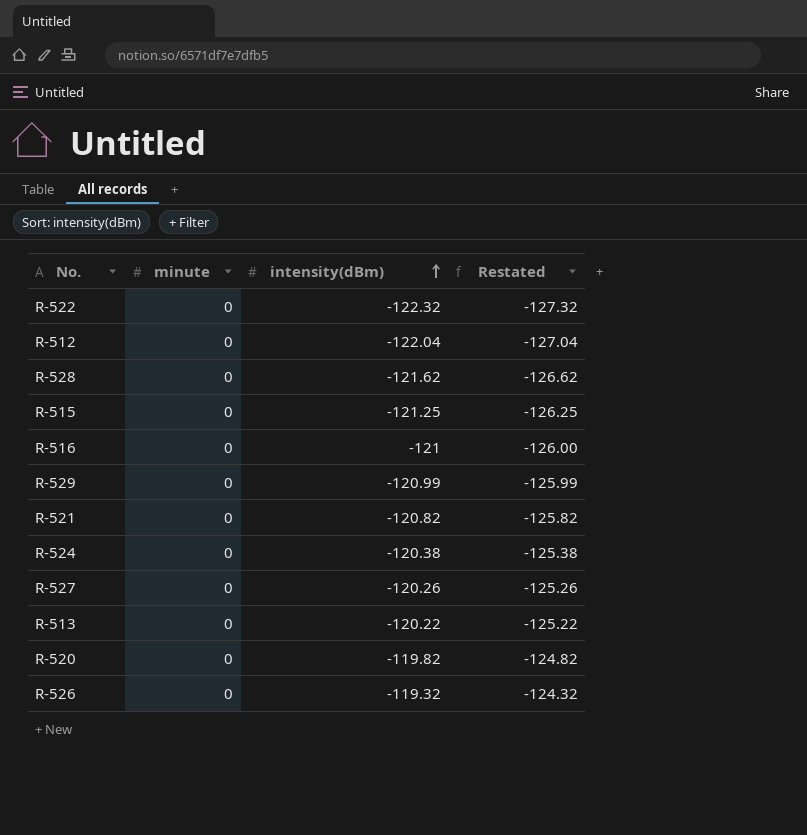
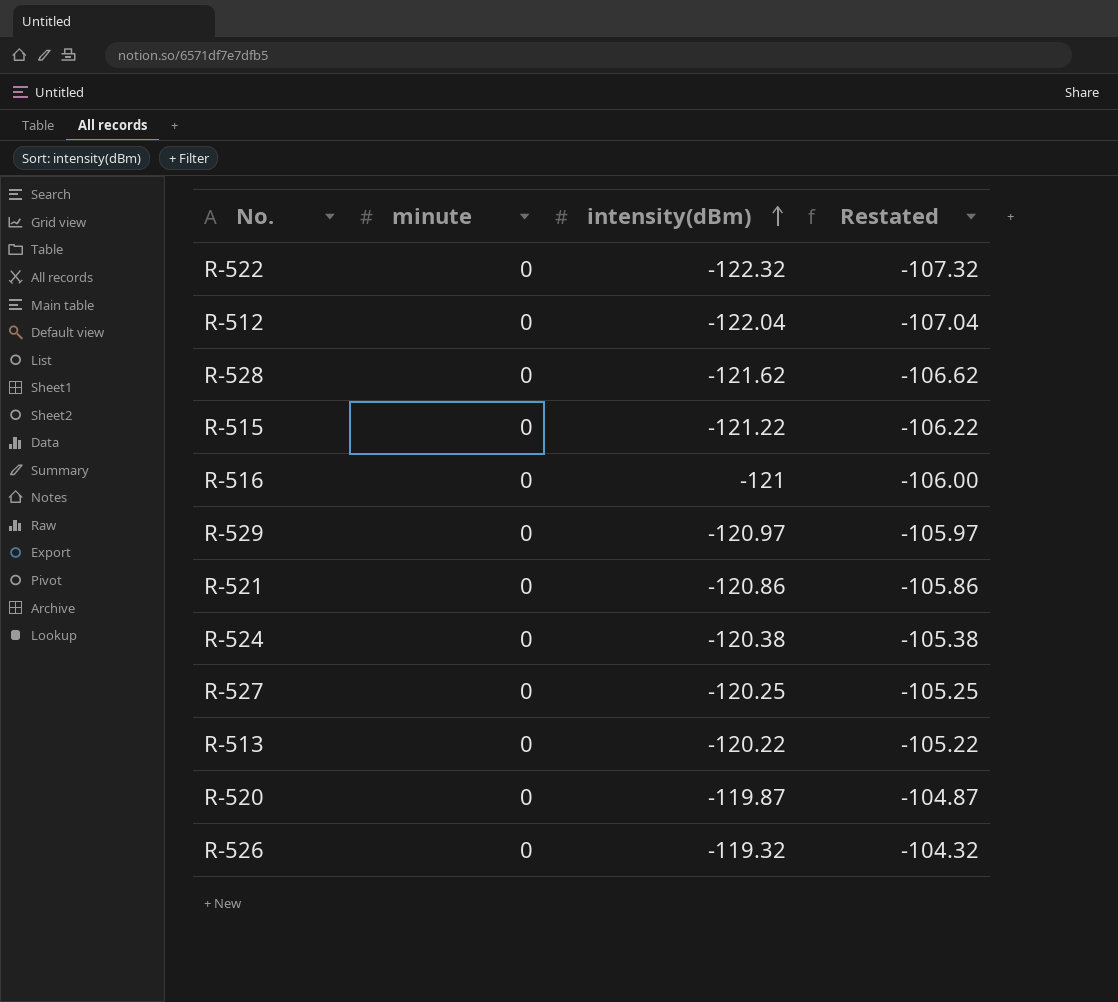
column Restated | formula: [intensity(dBm)] - 5 -> [intensity(dBm)] + 15
R-515 | intensity(dBm): -121.25 -> -121.22
R-529 | intensity(dBm): -120.99 -> -120.97
R-521 | intensity(dBm): -120.82 -> -120.86
R-527 | intensity(dBm): -120.26 -> -120.25
R-520 | intensity(dBm): -119.82 -> -119.87

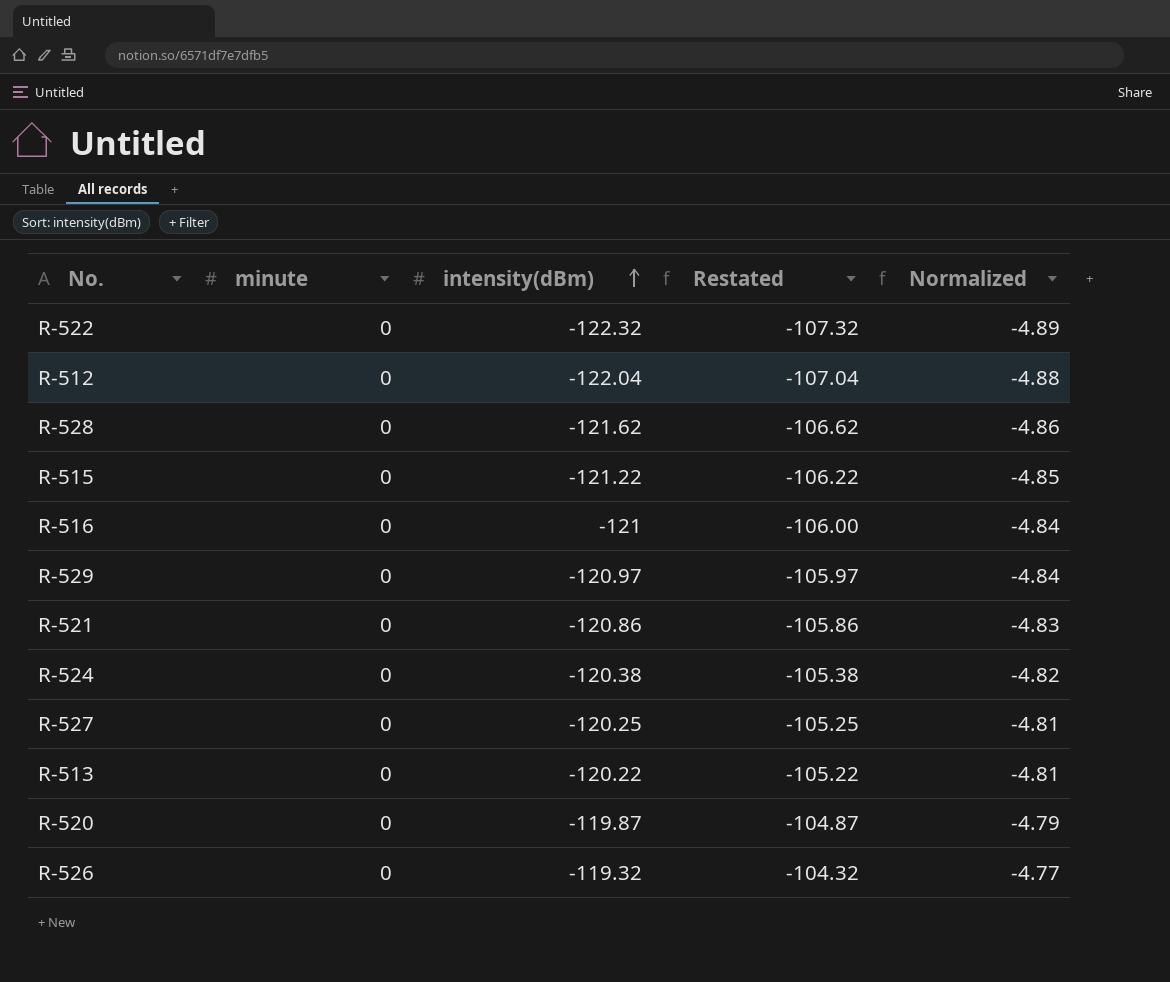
column Normalized | formula: none -> [intensity(dBm)] * 0.04

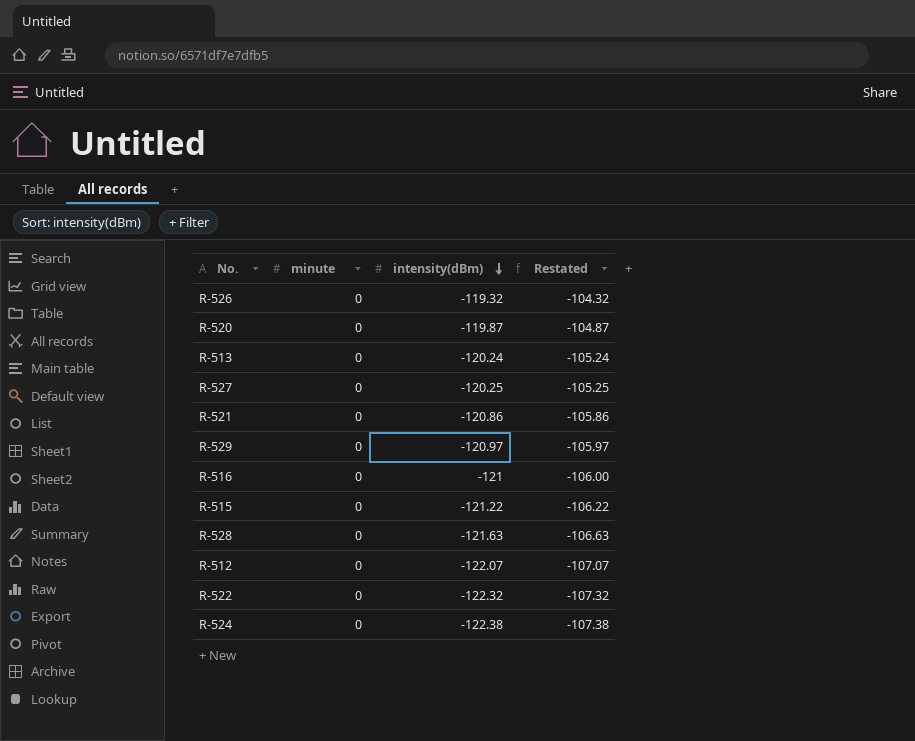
row order: intensity(dBm) ascending -> intensity(dBm) descending
column Normalized | formula: [intensity(dBm)] * 0.04 -> none
R-513 | intensity(dBm): -120.22 -> -120.24
R-513 | Restated: -105.22 -> -105.24
R-528 | intensity(dBm): -121.62 -> -121.63
R-528 | Restated: -106.62 -> -106.63
R-512 | intensity(dBm): -122.04 -> -122.07
R-512 | Restated: -107.04 -> -107.07
R-524 | intensity(dBm): -120.38 -> -122.38
R-524 | Restated: -105.38 -> -107.38

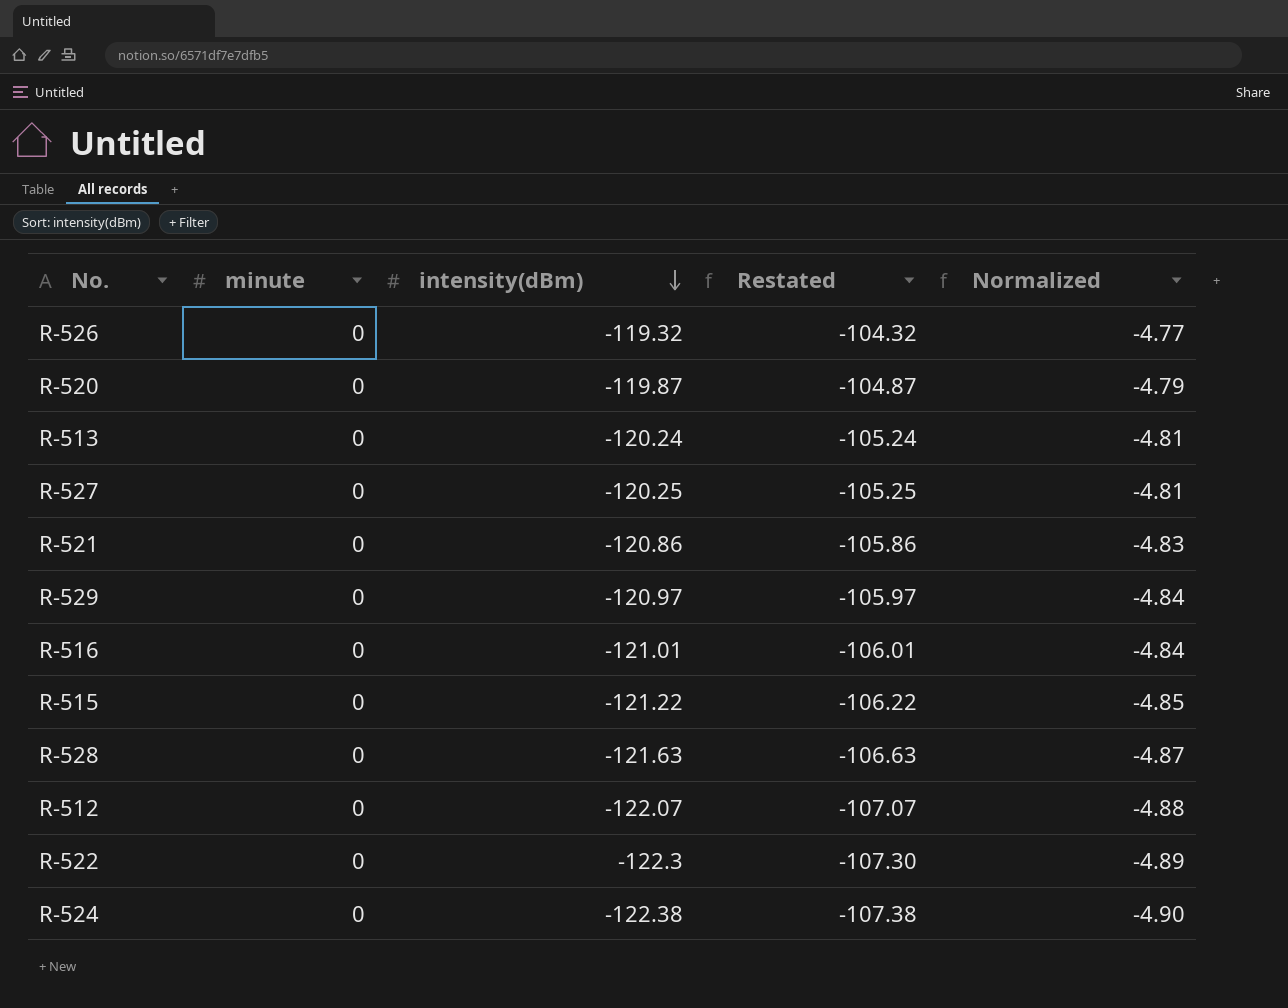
column Normalized | formula: none -> [intensity(dBm)] * 0.04
R-516 | intensity(dBm): -121 -> -121.01
R-516 | Restated: -106.00 -> -106.01
R-522 | intensity(dBm): -122.32 -> -122.3
R-522 | Restated: -107.32 -> -107.30

